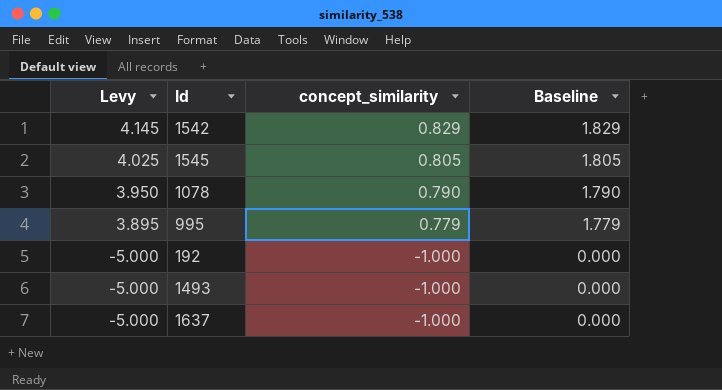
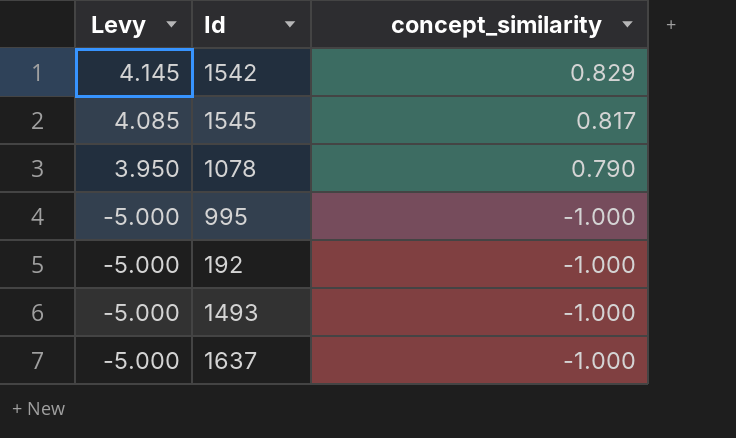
column Baseline | formula: [concept_similarity] + 1 -> none
1545 | Levy: 4.025 -> 4.085
1545 | concept_similarity: 0.805 -> 0.817
995 | Levy: 3.895 -> -5.000
995 | concept_similarity: 0.779 -> -1.000

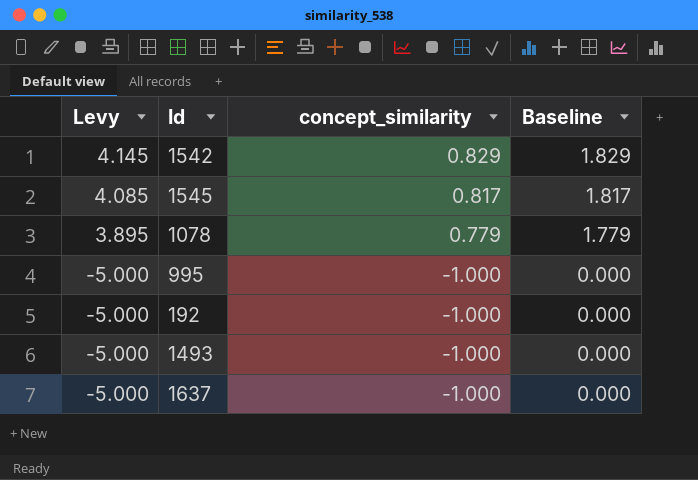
column Baseline | formula: none -> [concept_similarity] + 1
1078 | Levy: 3.950 -> 3.895
1078 | concept_similarity: 0.790 -> 0.779

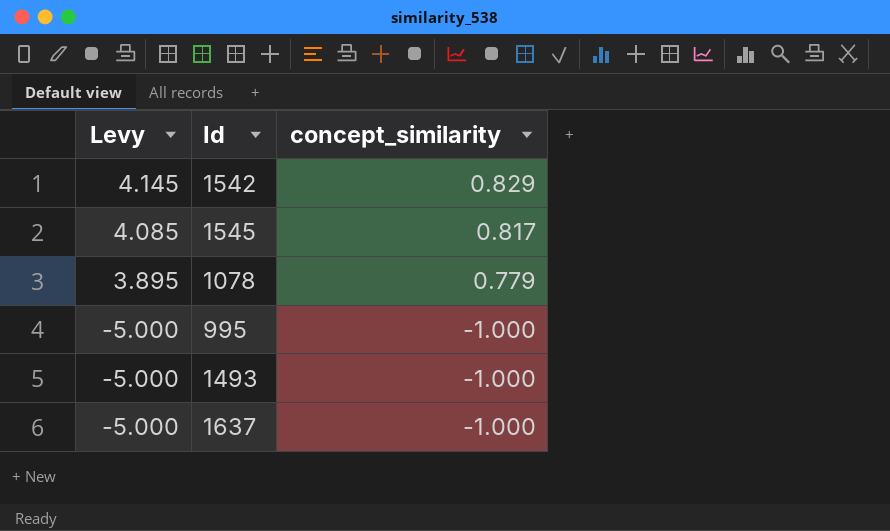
column Baseline | formula: [concept_similarity] + 1 -> none
row 192: -5.000 | -1.000 | 0.000 -> none

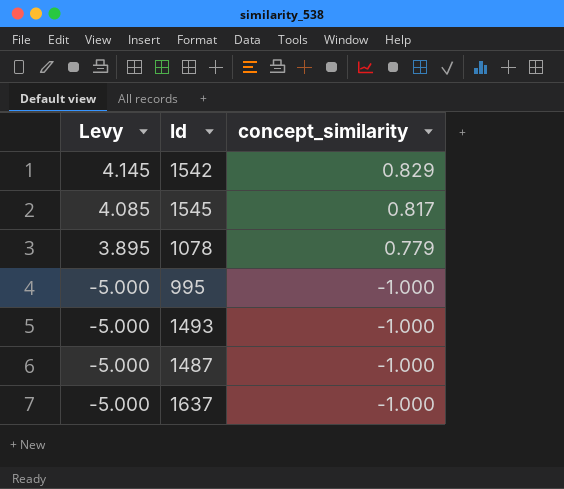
row 1487: none -> -5.000 | -1.000

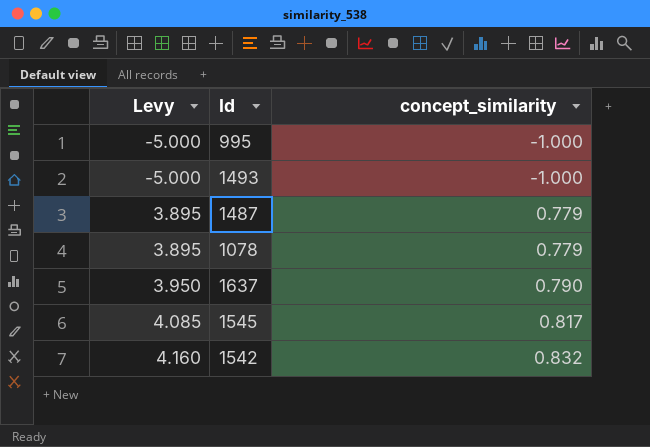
row order: Levy descending -> Levy ascending
1487 | Levy: -5.000 -> 3.895
1487 | concept_similarity: -1.000 -> 0.779
1637 | Levy: -5.000 -> 3.950
1637 | concept_similarity: -1.000 -> 0.790
1542 | Levy: 4.145 -> 4.160
1542 | concept_similarity: 0.829 -> 0.832

